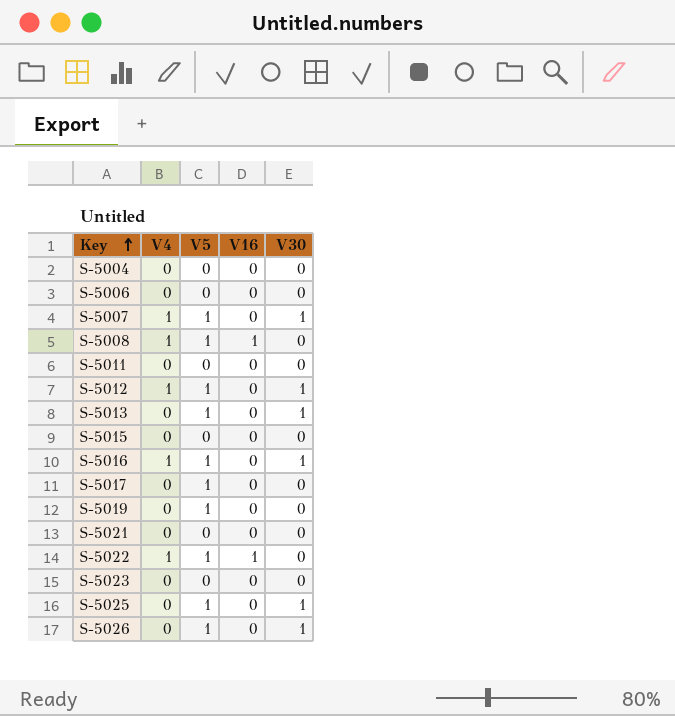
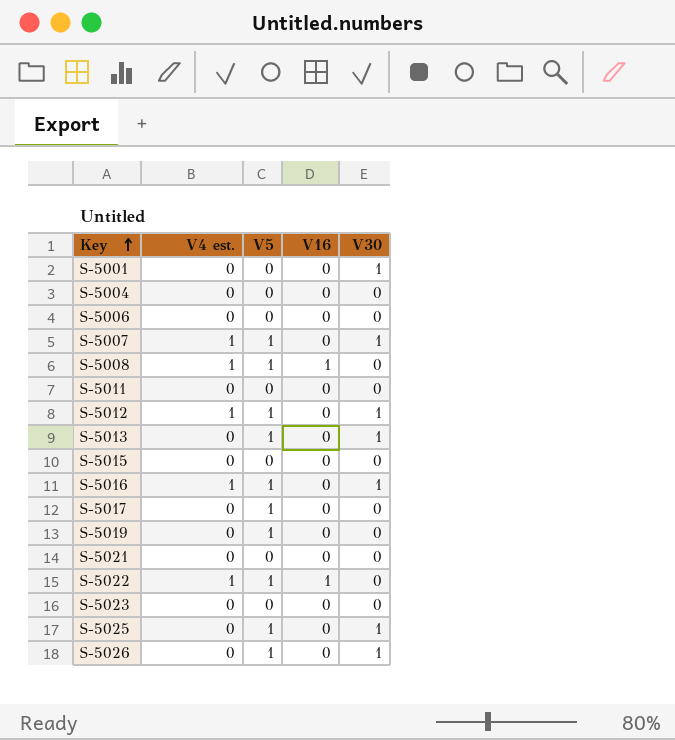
column name: V4 -> V4 est.
row S-5001: none -> 0 | 0 | 0 | 1

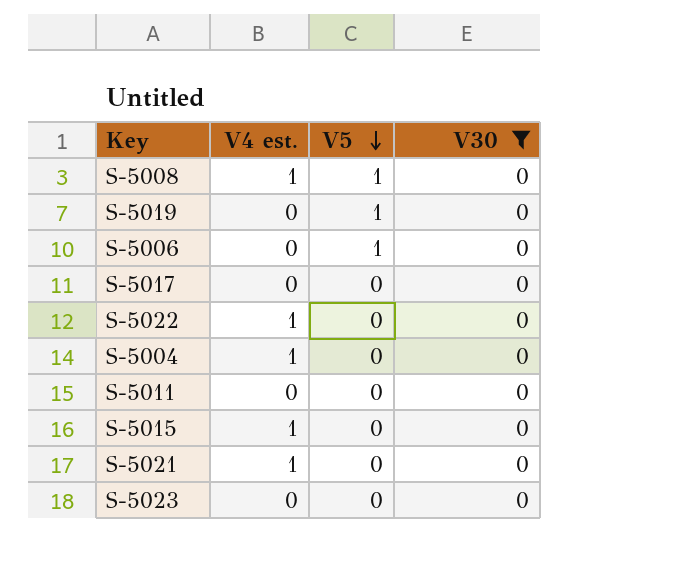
filter: none -> V30 = 0
row order: Key ascending -> V5 descending
column V16 | position: 4 -> none
S-5006 | V5: 0 -> 1
S-5017 | V5: 1 -> 0
S-5022 | V5: 1 -> 0
S-5004 | V4 est.: 0 -> 1
S-5015 | V4 est.: 0 -> 1
S-5021 | V4 est.: 0 -> 1

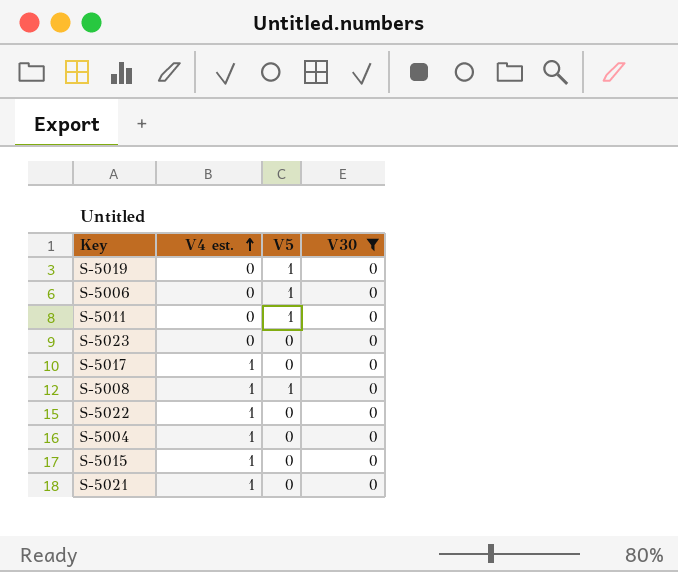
row order: V5 descending -> V4 est. ascending
S-5011 | V5: 0 -> 1
S-5017 | V4 est.: 0 -> 1

